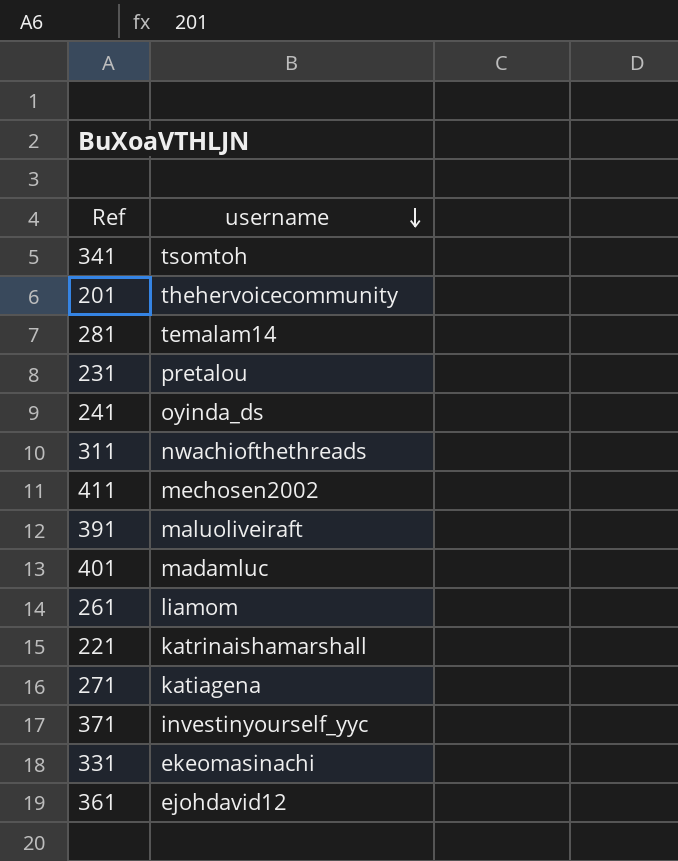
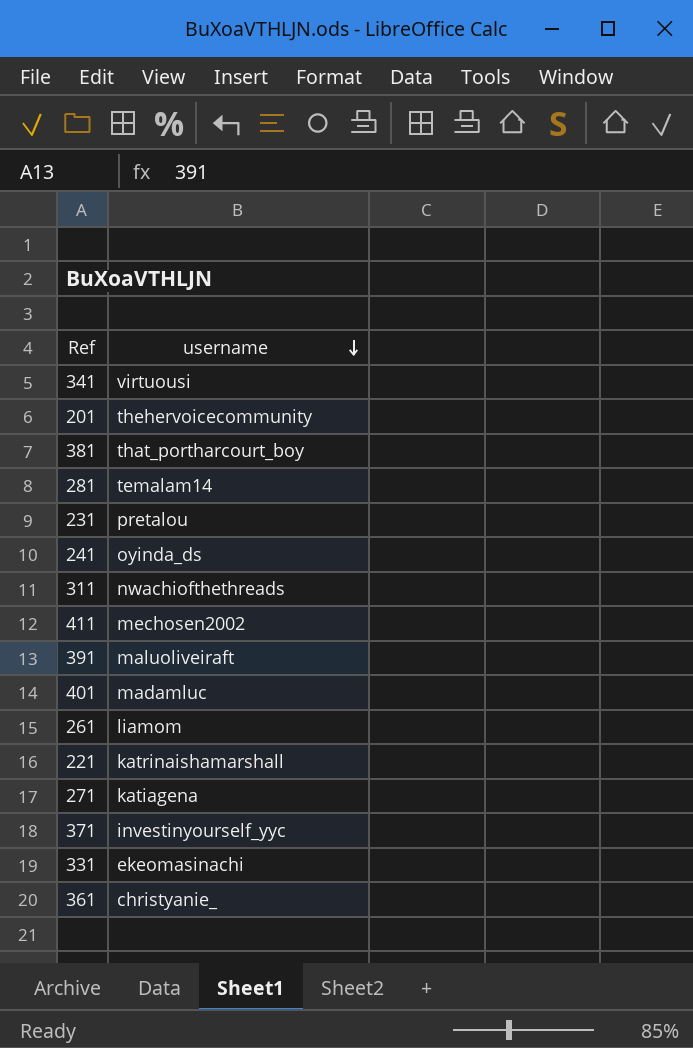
341 | username: tsomtoh -> virtuousi
row 381: none -> that_portharcourt_boy
361 | username: ejohdavid12 -> christyanie_

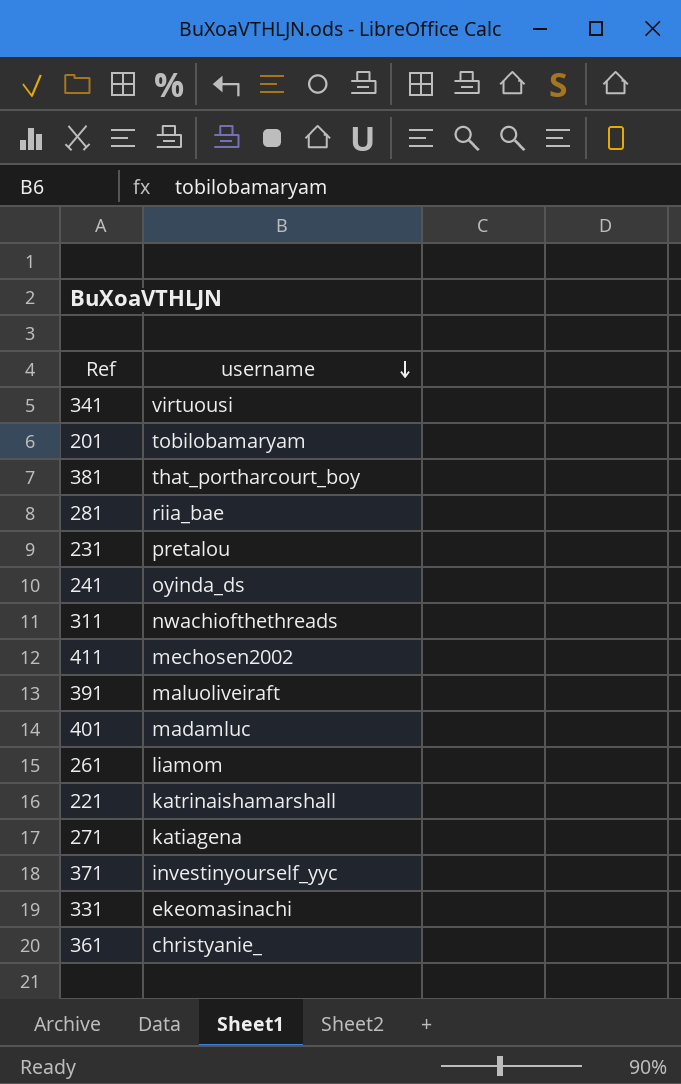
201 | username: thehervoicecommunity -> tobilobamaryam
281 | username: temalam14 -> riia_bae

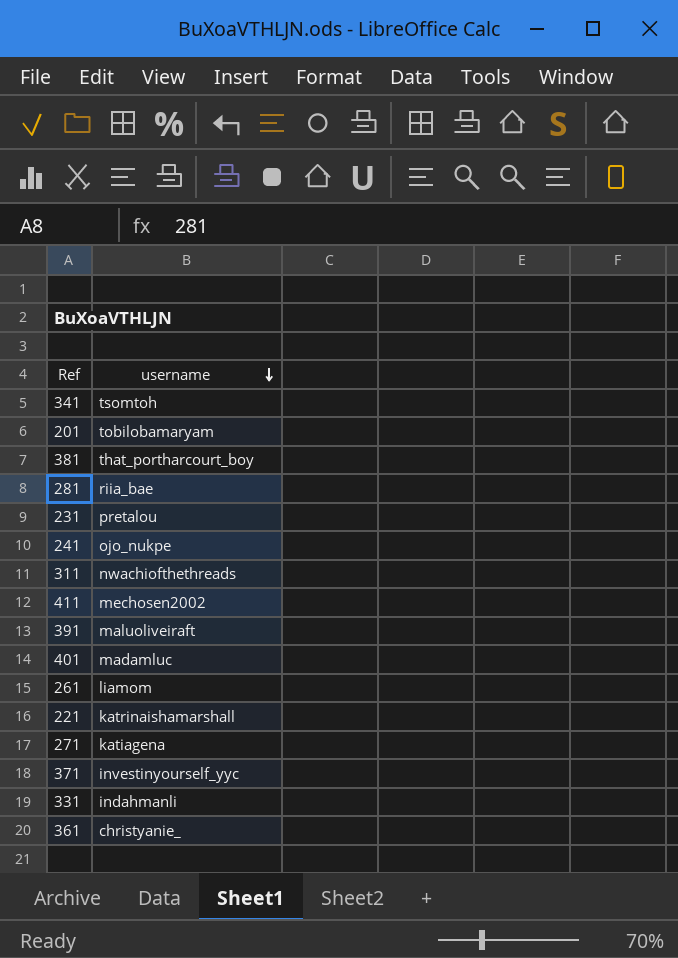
341 | username: virtuousi -> tsomtoh
241 | username: oyinda_ds -> ojo_nukpe
331 | username: ekeomasinachi -> indahmanli

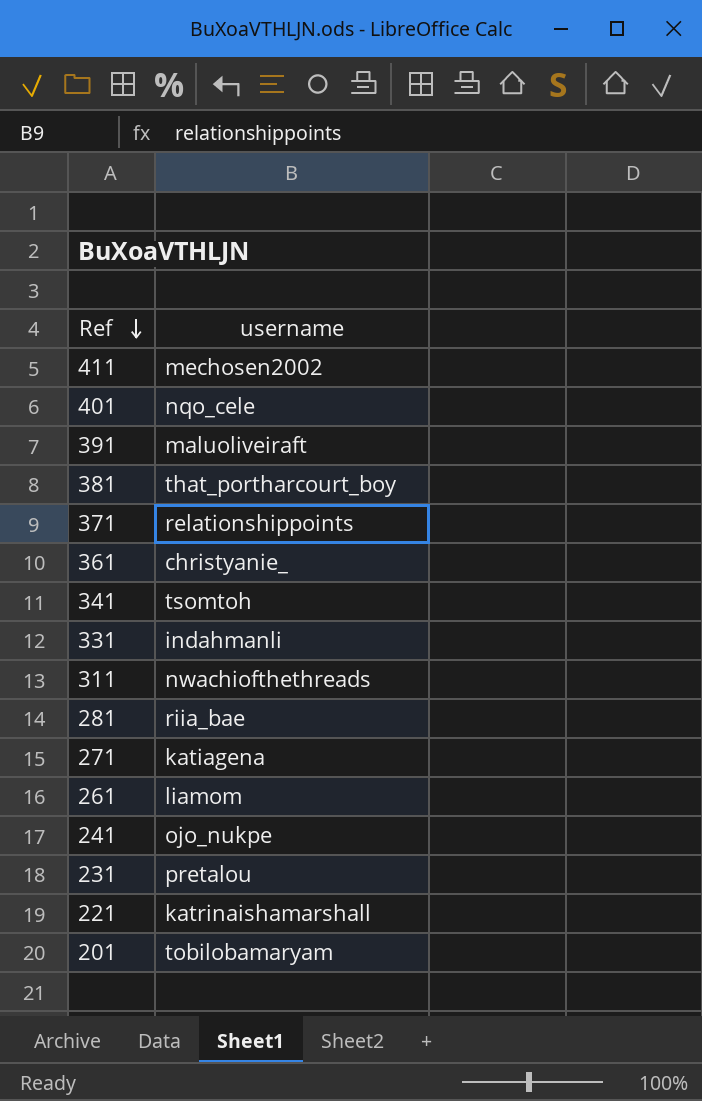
row order: username descending -> Ref descending
401 | username: madamluc -> nqo_cele
371 | username: investinyourself_yyc -> relationshippoints

